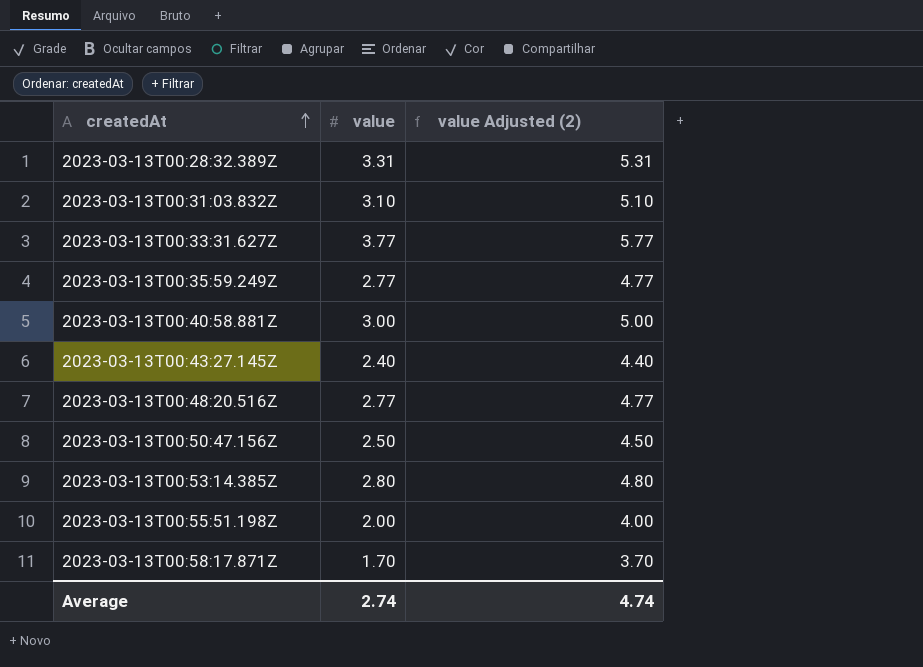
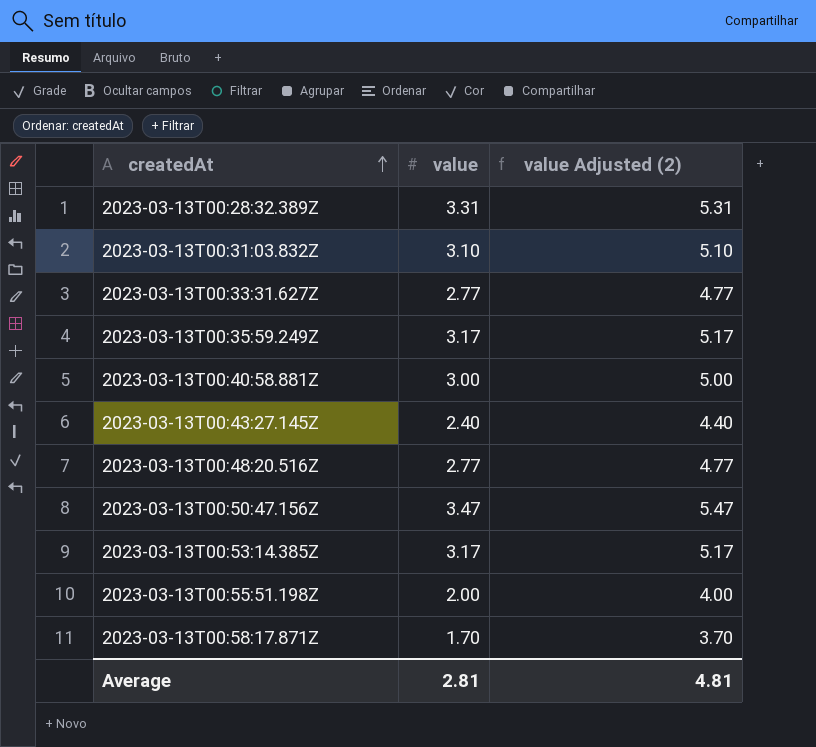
2023-03-13T00:33:31.627Z | value: 3.77 -> 2.77
2023-03-13T00:33:31.627Z | value Adjusted (2): 5.77 -> 4.77
2023-03-13T00:35:59.249Z | value: 2.77 -> 3.17
2023-03-13T00:35:59.249Z | value Adjusted (2): 4.77 -> 5.17
2023-03-13T00:50:47.156Z | value: 2.50 -> 3.47
2023-03-13T00:50:47.156Z | value Adjusted (2): 4.50 -> 5.47
2023-03-13T00:53:14.385Z | value: 2.80 -> 3.17
2023-03-13T00:53:14.385Z | value Adjusted (2): 4.80 -> 5.17
Average | value: 2.74 -> 2.81
Average | value Adjusted (2): 4.74 -> 4.81

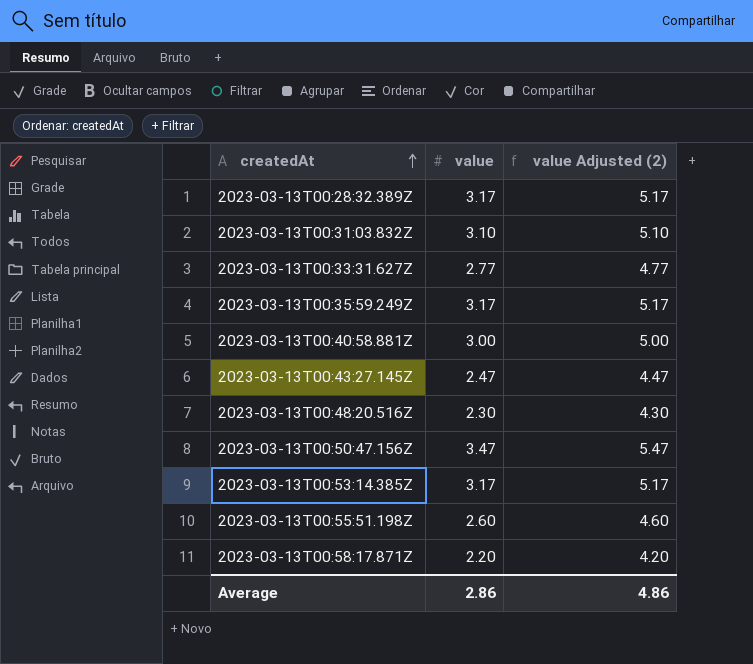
2023-03-13T00:28:32.389Z | value: 3.31 -> 3.17
2023-03-13T00:28:32.389Z | value Adjusted (2): 5.31 -> 5.17
2023-03-13T00:43:27.145Z | value: 2.40 -> 2.47
2023-03-13T00:43:27.145Z | value Adjusted (2): 4.40 -> 4.47
2023-03-13T00:48:20.516Z | value: 2.77 -> 2.30
2023-03-13T00:48:20.516Z | value Adjusted (2): 4.77 -> 4.30
2023-03-13T00:55:51.198Z | value: 2.00 -> 2.60
2023-03-13T00:55:51.198Z | value Adjusted (2): 4.00 -> 4.60
2023-03-13T00:58:17.871Z | value: 1.70 -> 2.20
2023-03-13T00:58:17.871Z | value Adjusted (2): 3.70 -> 4.20
Average | value: 2.81 -> 2.86
Average | value Adjusted (2): 4.81 -> 4.86

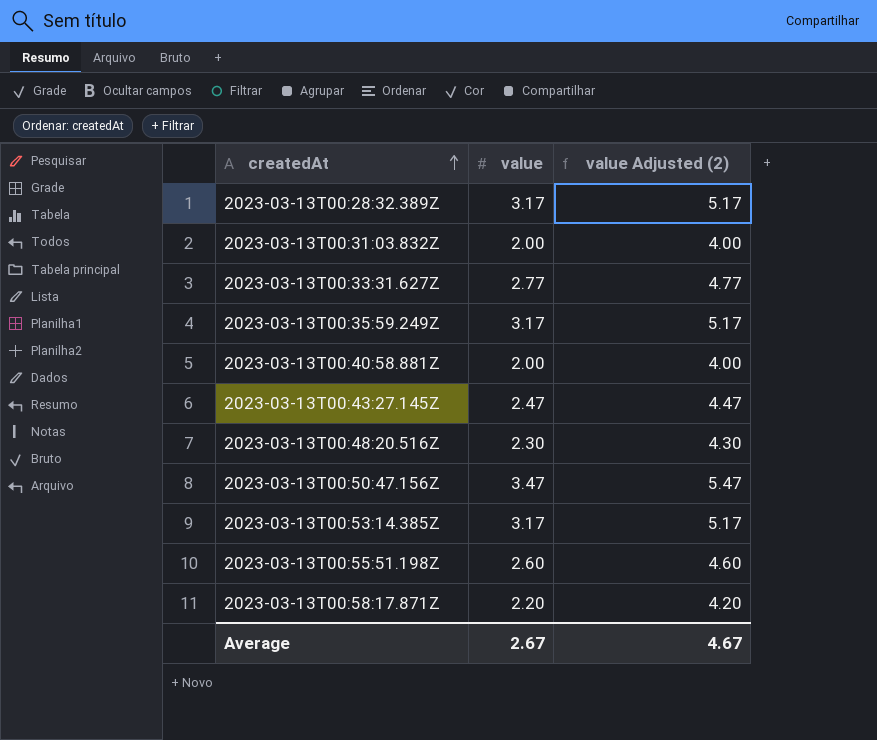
2023-03-13T00:31:03.832Z | value: 3.10 -> 2.00
2023-03-13T00:31:03.832Z | value Adjusted (2): 5.10 -> 4.00
2023-03-13T00:40:58.881Z | value: 3.00 -> 2.00
2023-03-13T00:40:58.881Z | value Adjusted (2): 5.00 -> 4.00
Average | value: 2.86 -> 2.67
Average | value Adjusted (2): 4.86 -> 4.67

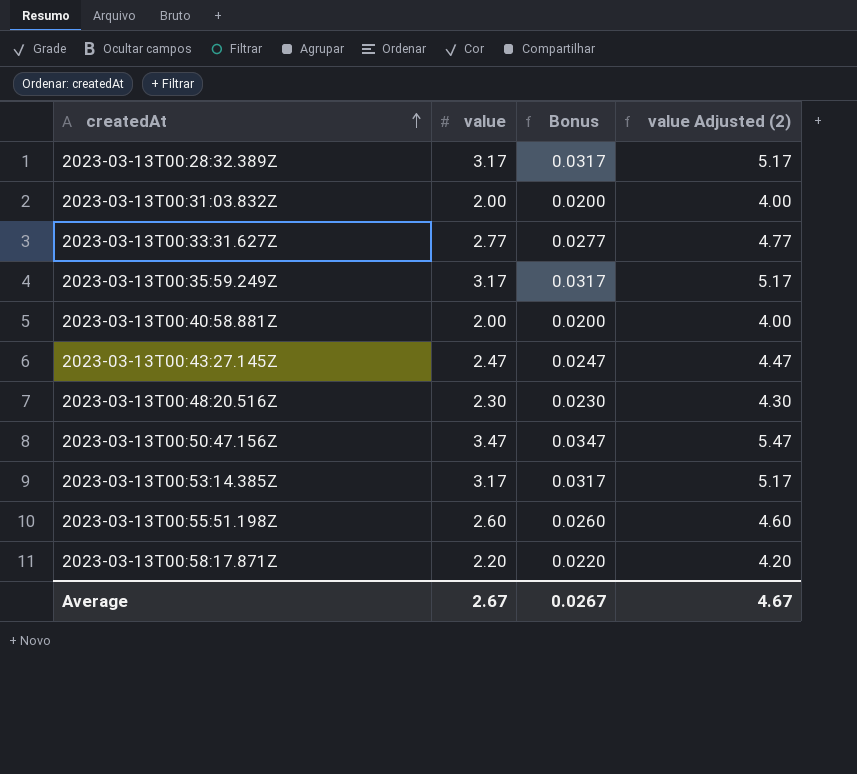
column Bonus | formula: none -> [value] * 0.01

